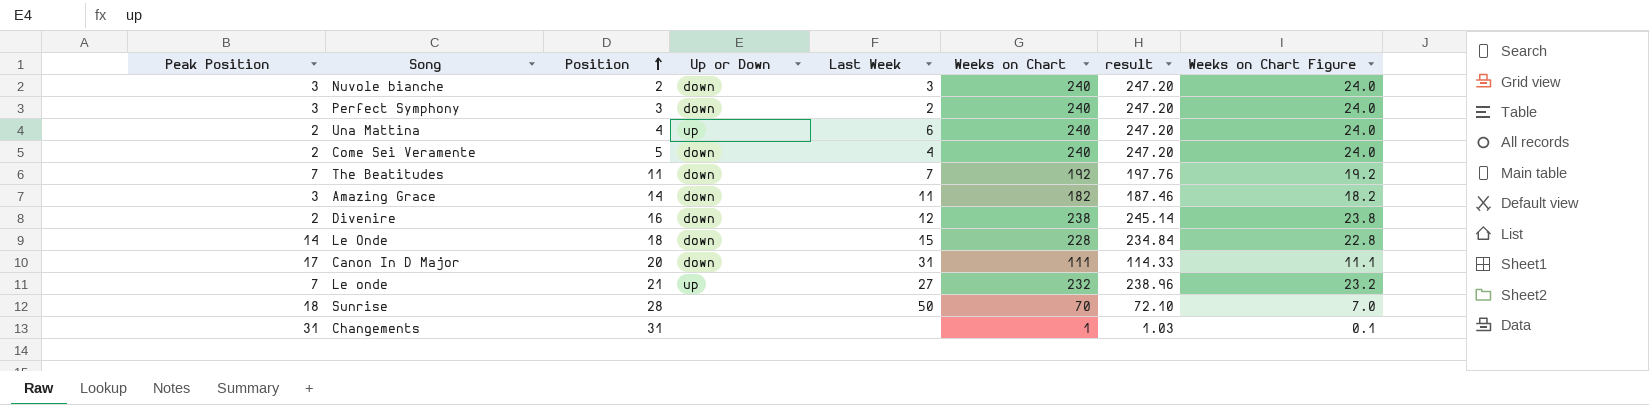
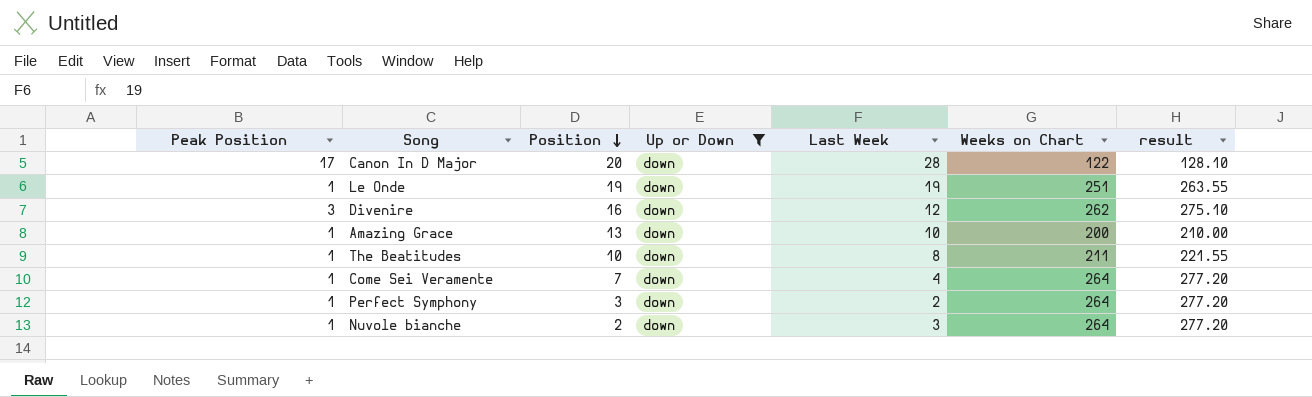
filter: none -> Up or Down = down
row order: Position ascending -> Position descending
column Weeks on Chart Figure | formula: [Weeks on Chart] * 0.1 -> none
column result | formula: [Weeks on Chart] * 1.03 -> [Weeks on Chart] * 1.05
Canon In D Major | Last Week: 31 -> 28
Canon In D Major | Weeks on Chart: 111 -> 122
Le Onde | Peak Position: 14 -> 1
Le Onde | Position: 18 -> 19
Le Onde | Last Week: 15 -> 19
Le Onde | Weeks on Chart: 228 -> 251
Divenire | Peak Position: 2 -> 3
Divenire | Weeks on Chart: 238 -> 262
Amazing Grace | Peak Position: 3 -> 1
Amazing Grace | Position: 14 -> 13
Amazing Grace | Last Week: 11 -> 10
Amazing Grace | Weeks on Chart: 182 -> 200
The Beatitudes | Peak Position: 7 -> 1
The Beatitudes | Position: 11 -> 10
The Beatitudes | Last Week: 7 -> 8
The Beatitudes | Weeks on Chart: 192 -> 211
Come Sei Veramente | Peak Position: 2 -> 1
Come Sei Veramente | Position: 5 -> 7
Come Sei Veramente | Weeks on Chart: 240 -> 264
Perfect Symphony | Peak Position: 3 -> 1
Perfect Symphony | Weeks on Chart: 240 -> 264
Nuvole bianche | Peak Position: 3 -> 1
Nuvole bianche | Weeks on Chart: 240 -> 264

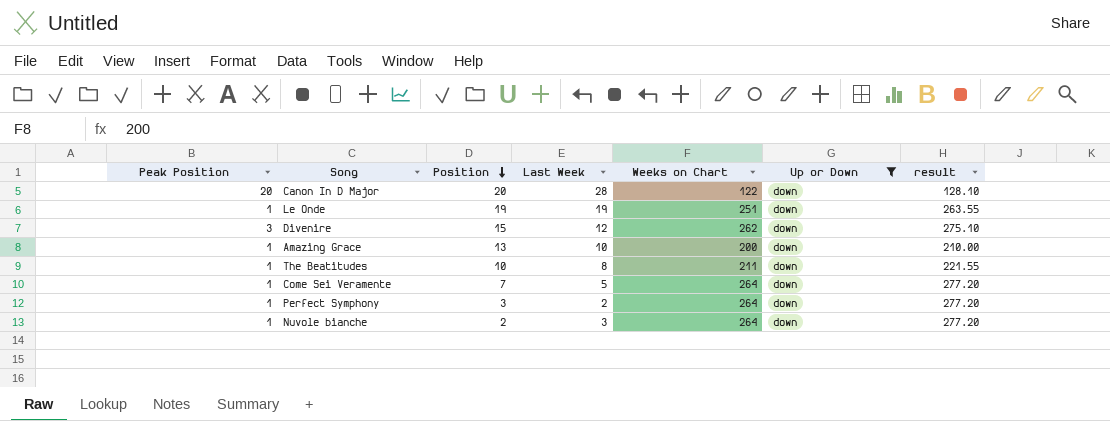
column Up or Down | position: 4 -> 6
Canon In D Major | Peak Position: 17 -> 20
Divenire | Position: 16 -> 15
Come Sei Veramente | Last Week: 4 -> 5

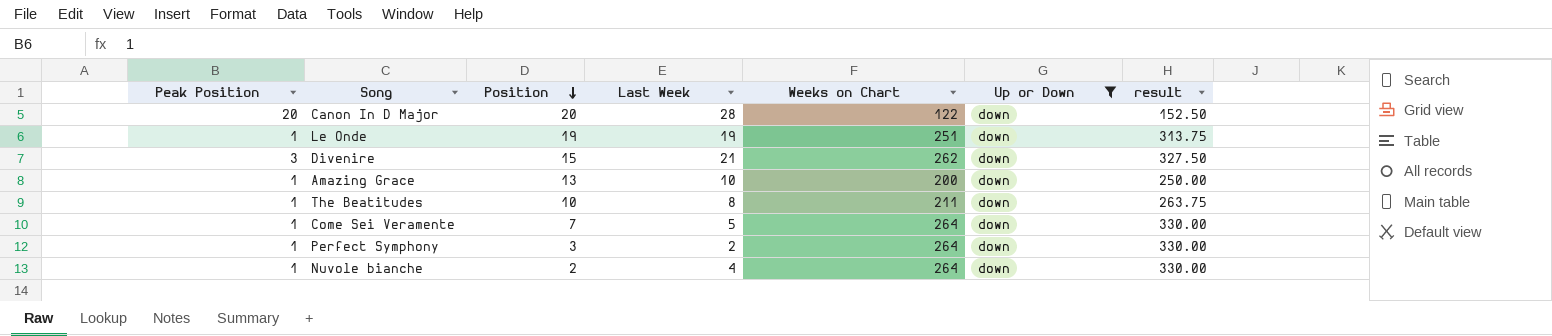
column result | formula: [Weeks on Chart] * 1.05 -> [Weeks on Chart] * 1.25
Divenire | Last Week: 12 -> 21
Nuvole bianche | Last Week: 3 -> 4

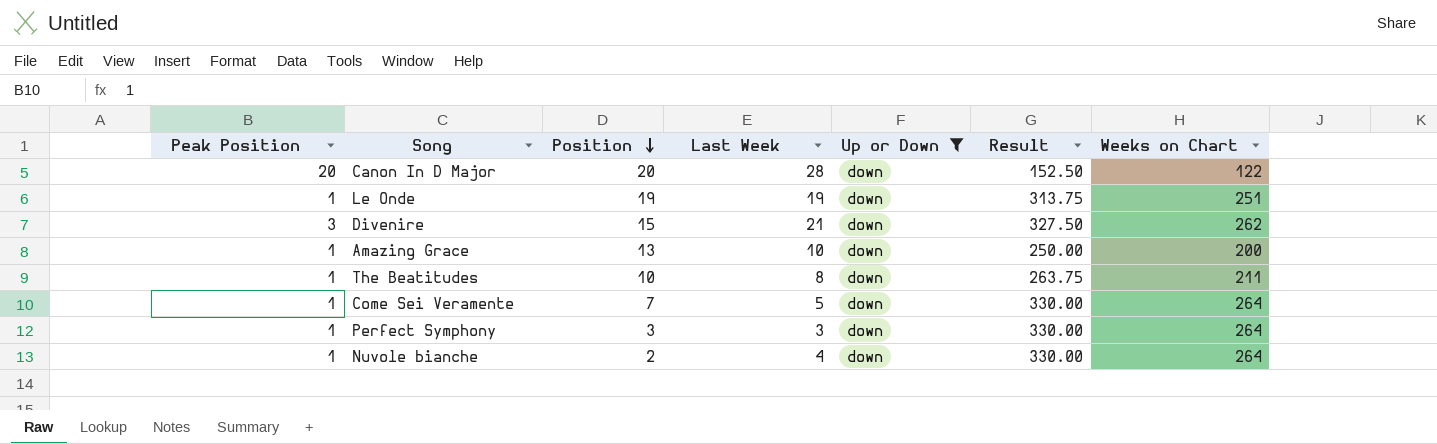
column name: result -> Result
column Weeks on Chart | position: 5 -> 7
Perfect Symphony | Last Week: 2 -> 3

